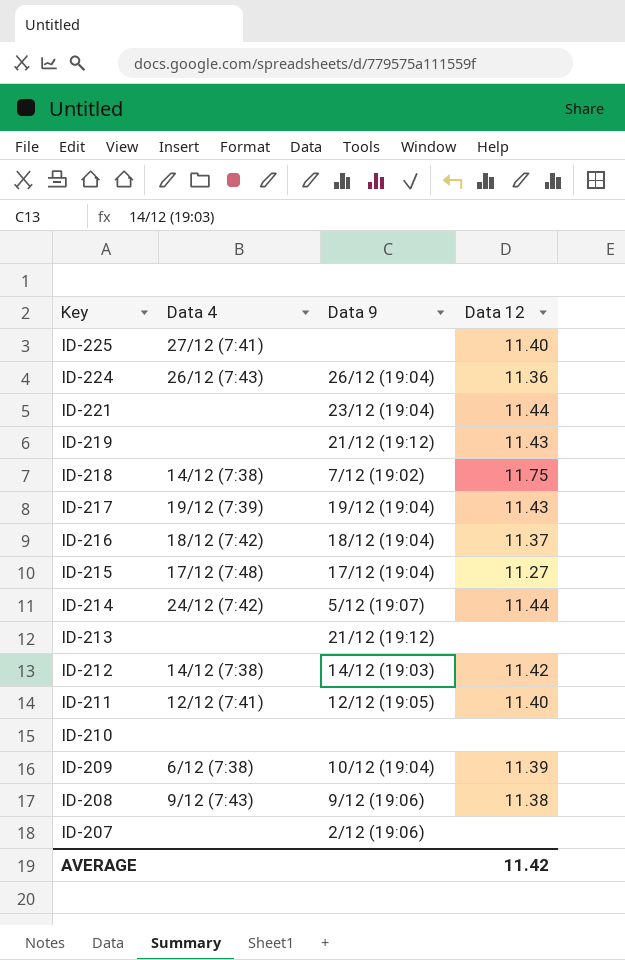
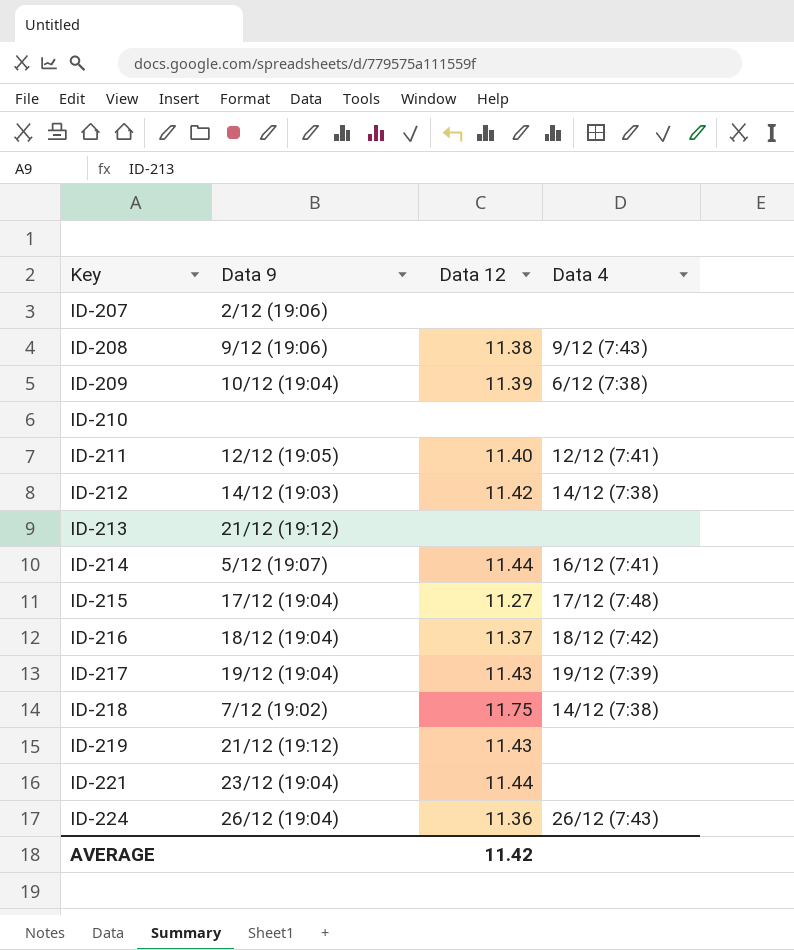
row order: Key descending -> Key ascending
column Data 4 | position: 2 -> 4
row ID-225: 27/12 (7:41) | none | 11.40 -> none
ID-214 | Data 4: 24/12 (7:42) -> 16/12 (7:41)

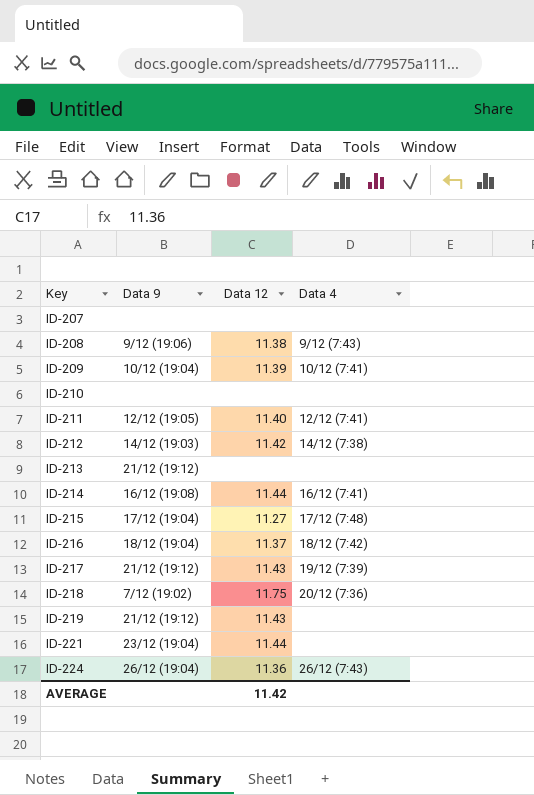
ID-207 | Data 9: 2/12 (19:06) -> none
ID-209 | Data 4: 6/12 (7:38) -> 10/12 (7:41)
ID-214 | Data 9: 5/12 (19:07) -> 16/12 (19:08)
ID-217 | Data 9: 19/12 (19:04) -> 21/12 (19:12)
ID-218 | Data 4: 14/12 (7:38) -> 20/12 (7:36)

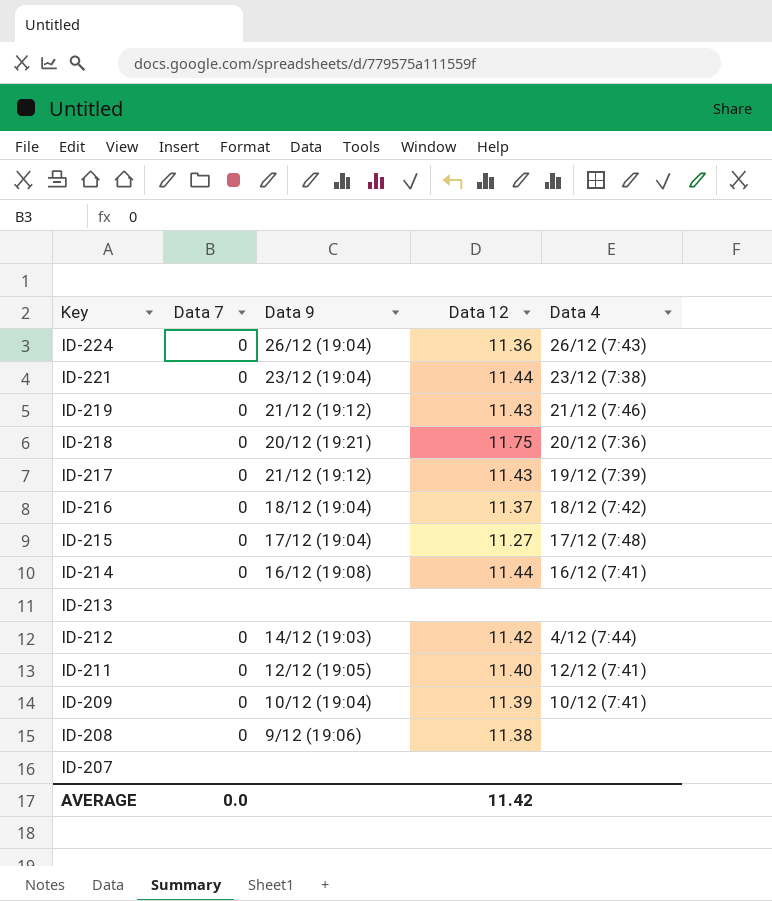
row order: Key ascending -> Key descending
column Data 7 | position: none -> 2
row ID-210: none | none | none -> none
ID-221 | Data 4: none -> 23/12 (7:38)
ID-219 | Data 4: none -> 21/12 (7:46)
ID-218 | Data 9: 7/12 (19:02) -> 20/12 (19:21)
ID-213 | Data 9: 21/12 (19:12) -> none
ID-212 | Data 4: 14/12 (7:38) -> 4/12 (7:44)
ID-208 | Data 4: 9/12 (7:43) -> none

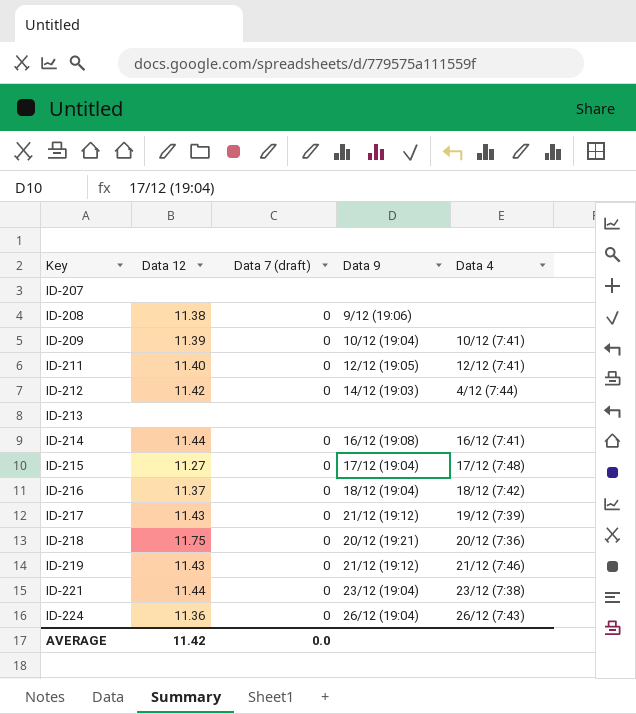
row order: Key descending -> Key ascending
column Data 12 | position: 4 -> 2
column name: Data 7 -> Data 7 (draft)

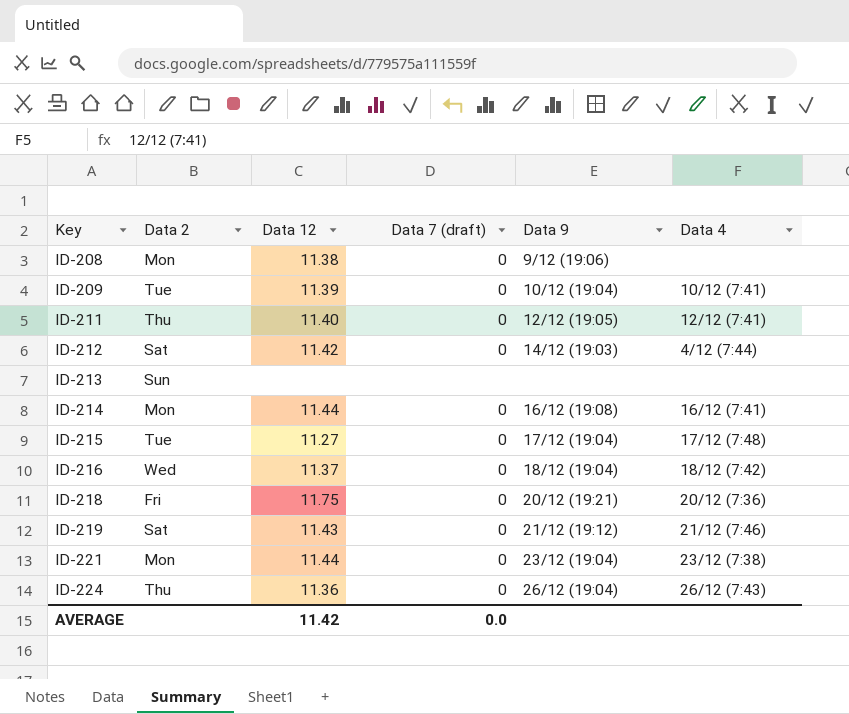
column Data 2 | position: none -> 2
row ID-207: none | none | none | none -> none
row ID-217: 11.43 | 0 | 21/12 (19:12) | 19/12 (7:39) -> none

